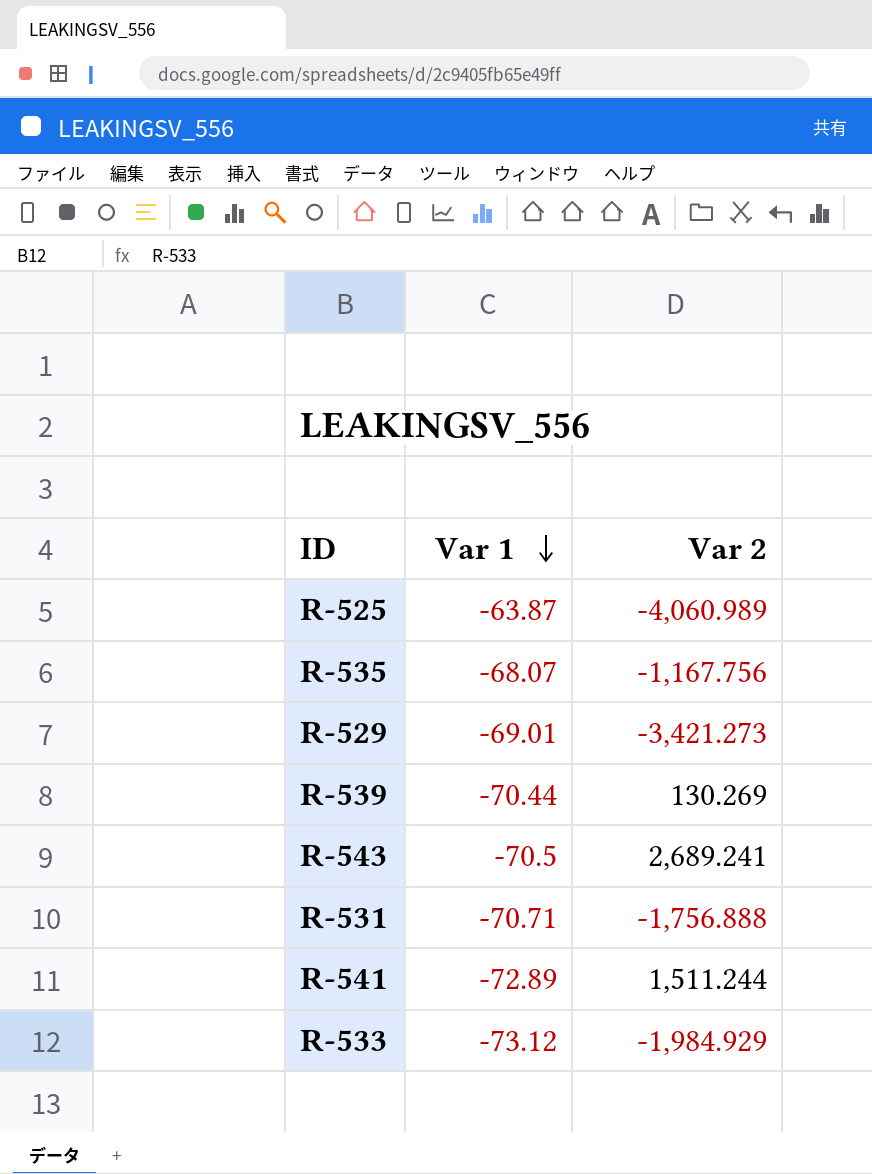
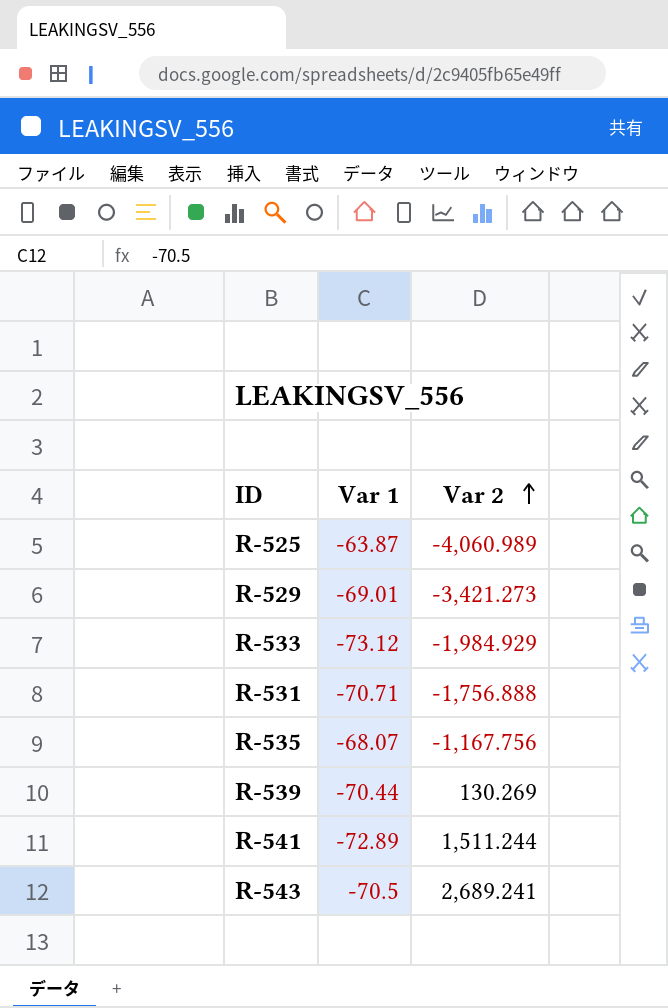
row order: Var 1 descending -> Var 2 ascending

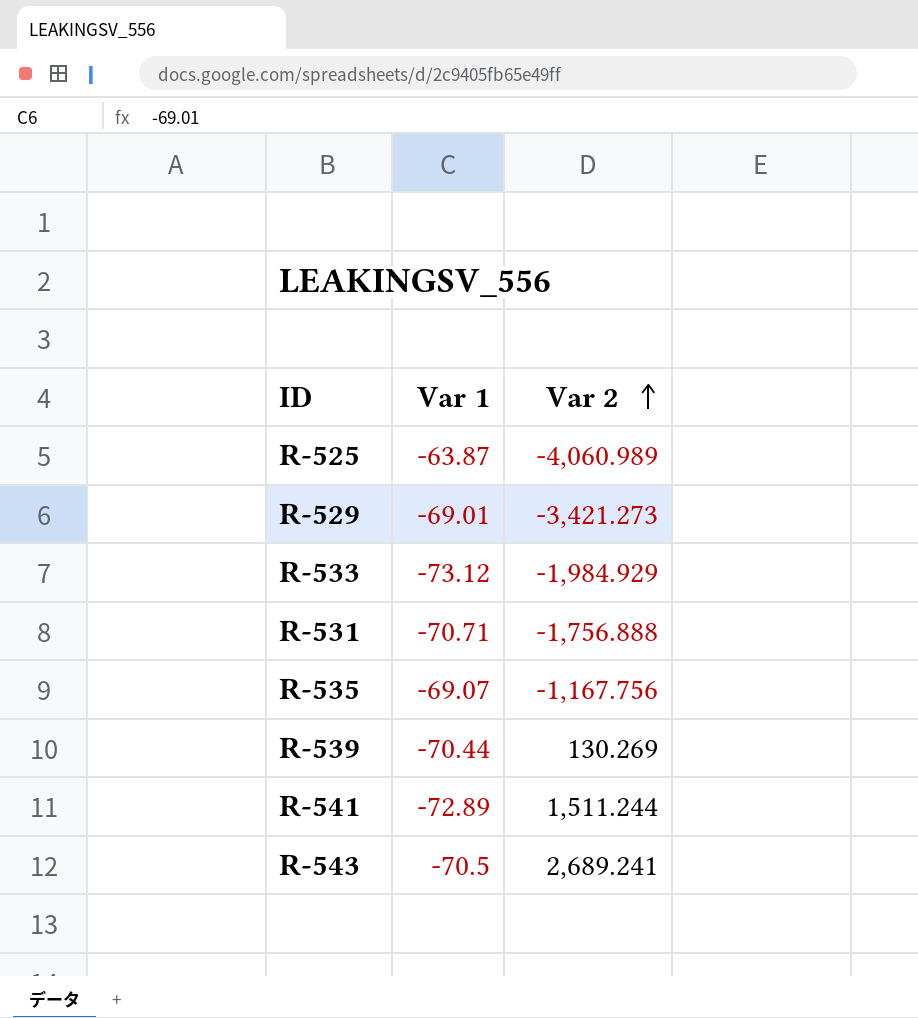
R-535 | Var 1: -68.07 -> -69.07

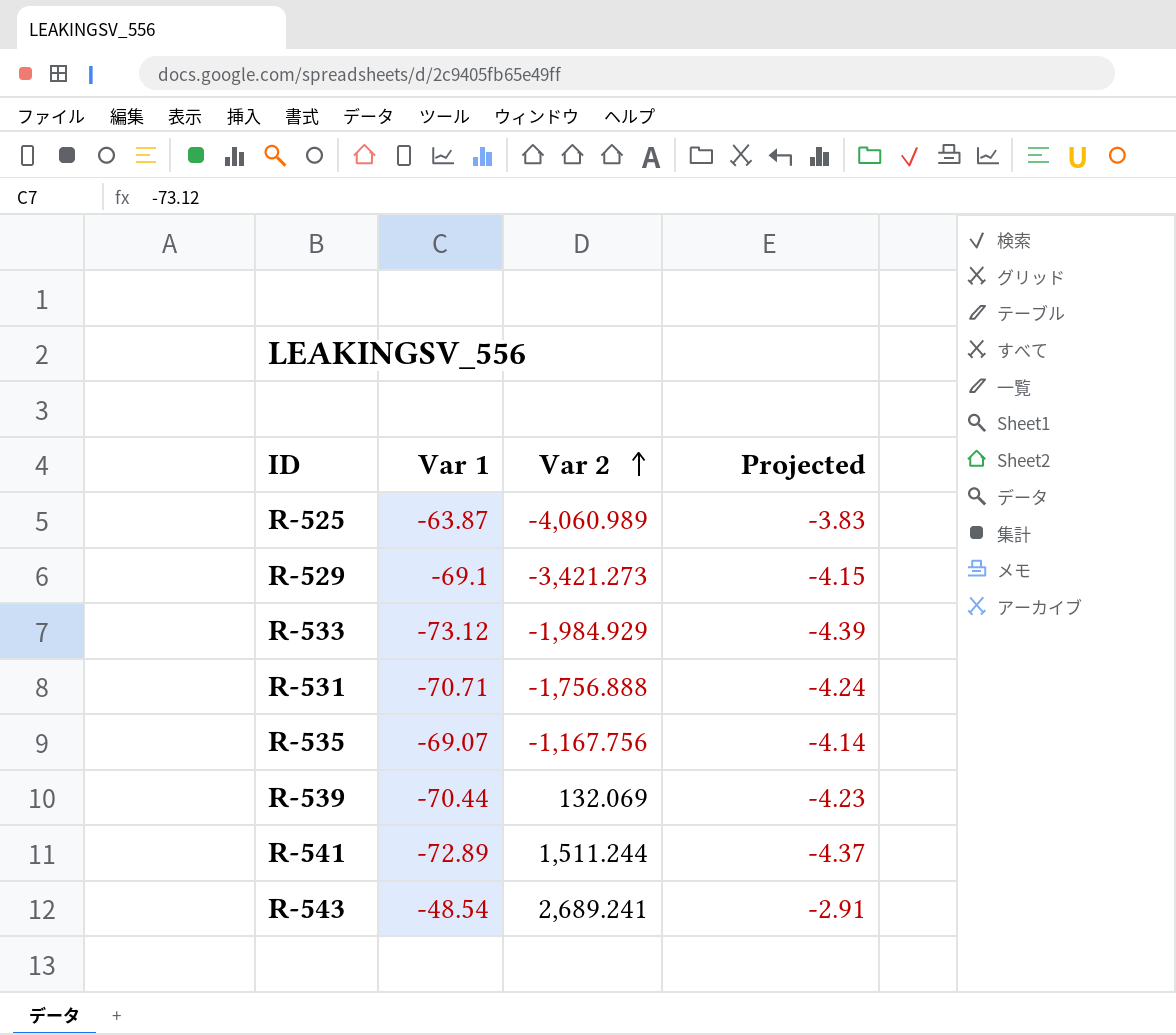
column Projected | formula: none -> [Var 1] * 0.06
R-529 | Var 1: -69.01 -> -69.1
R-539 | Var 2: 130.269 -> 132.069
R-543 | Var 1: -70.5 -> -48.54

